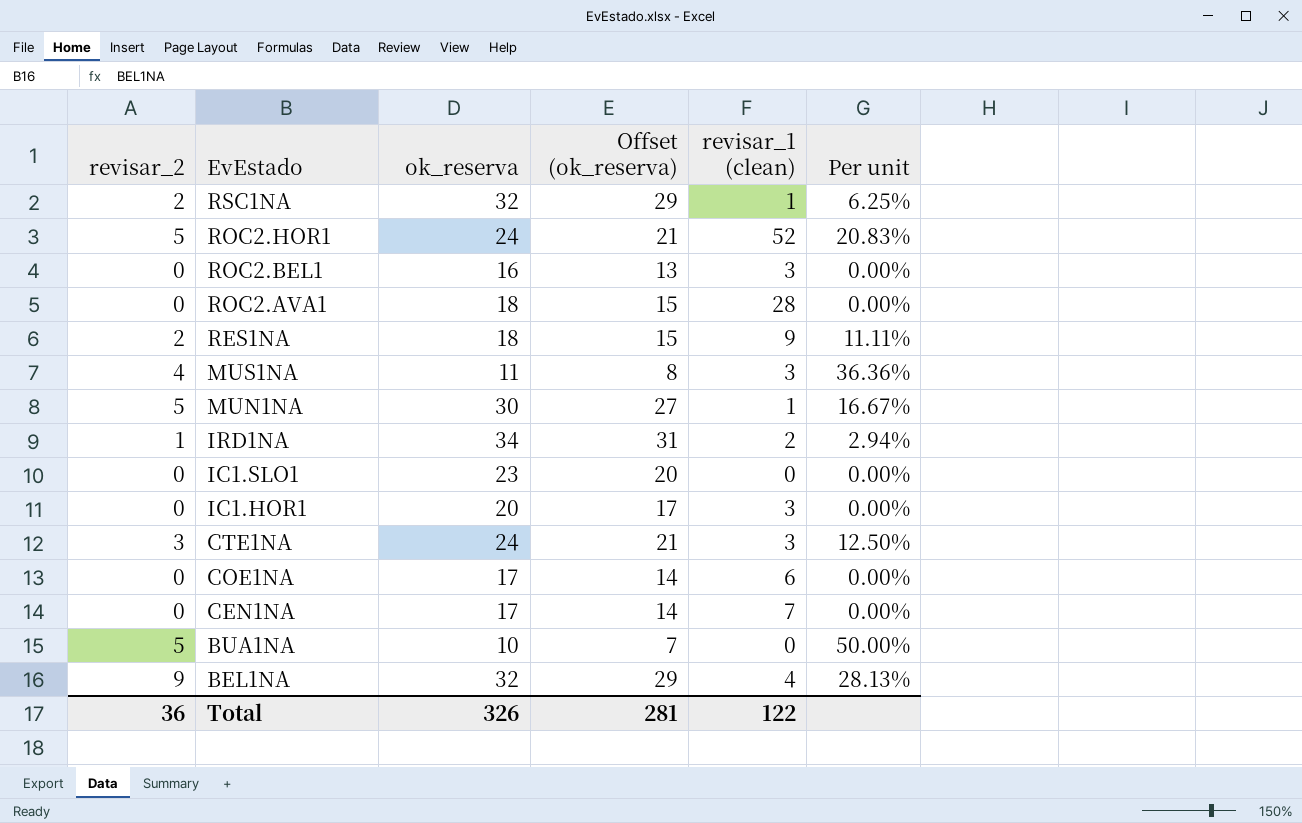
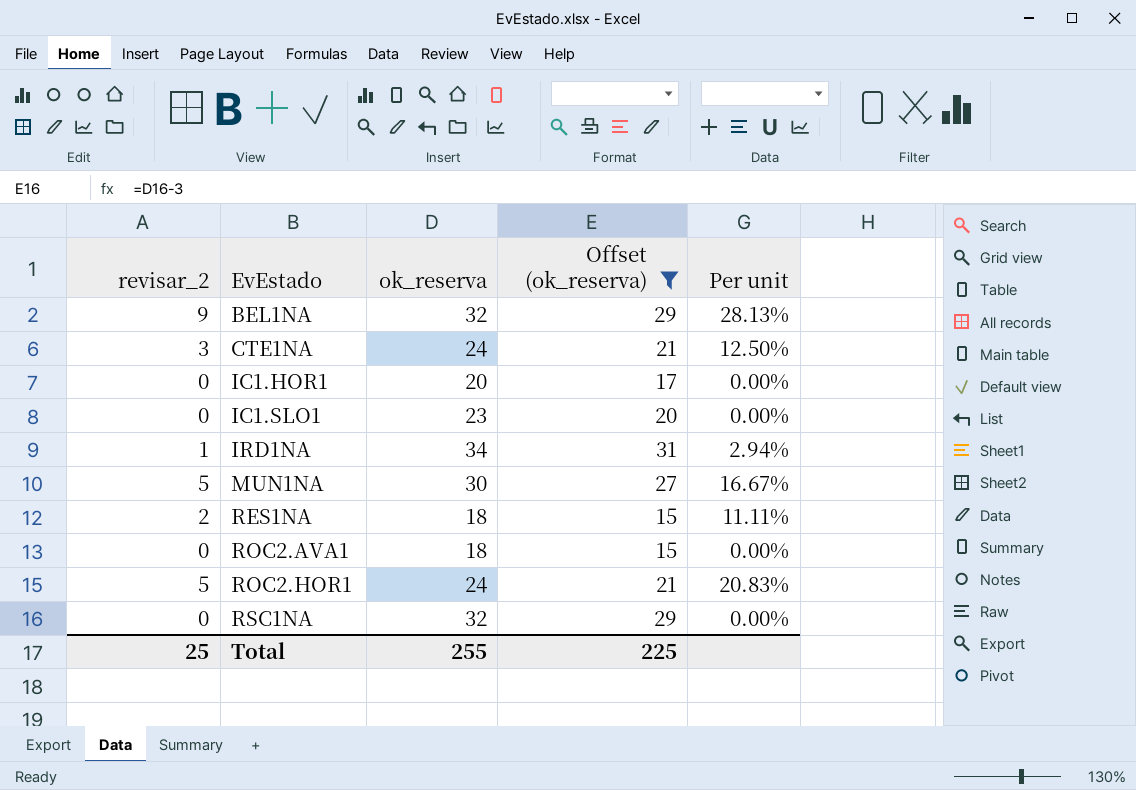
filter: none -> Offset (ok_reserva) >= 15
row order: EvEstado descending -> EvEstado ascending
column revisar_1 (clean) | position: 5 -> none
RSC1NA | revisar_2: 2 -> 0
RSC1NA | Per unit: 6.25% -> 0.00%
Total | revisar_2: 36 -> 25
Total | ok_reserva: 326 -> 255
Total | Offset (ok_reserva): 281 -> 225

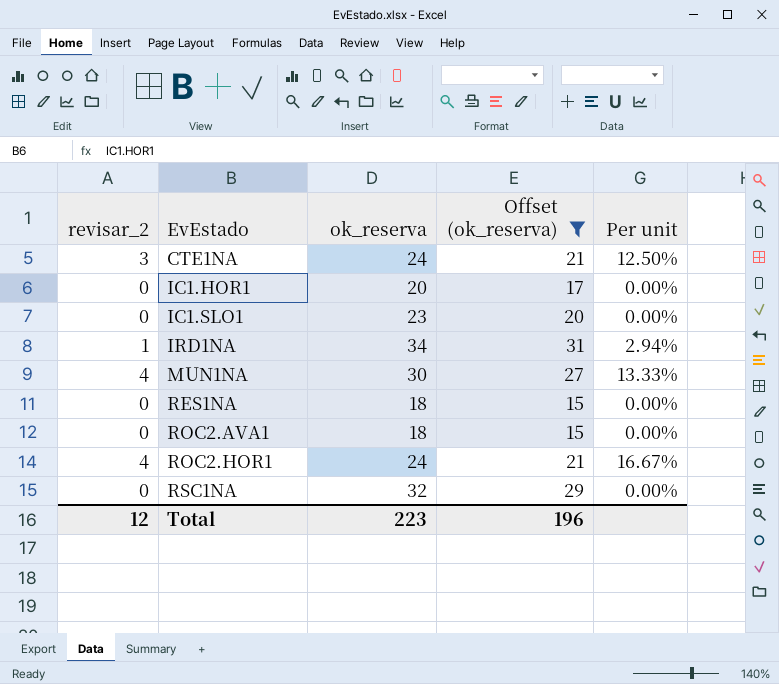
row BEL1NA: 9 | 32 | 29 | 28.13% -> none
MUN1NA | revisar_2: 5 -> 4
MUN1NA | Per unit: 16.67% -> 13.33%
RES1NA | revisar_2: 2 -> 0
RES1NA | Per unit: 11.11% -> 0.00%
ROC2.HOR1 | revisar_2: 5 -> 4
ROC2.HOR1 | Per unit: 20.83% -> 16.67%
Total | revisar_2: 25 -> 12
Total | ok_reserva: 255 -> 223
Total | Offset (ok_reserva): 225 -> 196

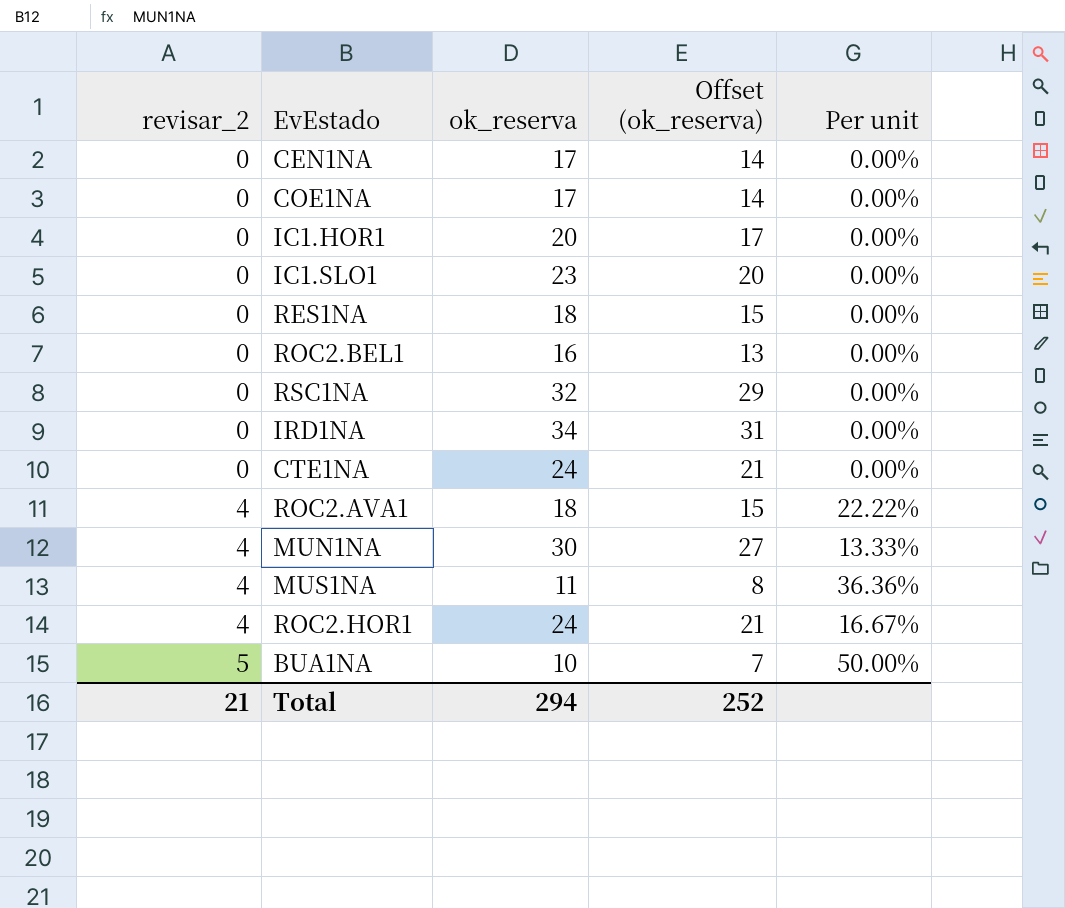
filter: Offset (ok_reserva) >= 15 -> none
row order: EvEstado ascending -> revisar_2 ascending
IRD1NA | revisar_2: 1 -> 0
IRD1NA | Per unit: 2.94% -> 0.00%
CTE1NA | revisar_2: 3 -> 0
CTE1NA | Per unit: 12.50% -> 0.00%
ROC2.AVA1 | revisar_2: 0 -> 4
ROC2.AVA1 | Per unit: 0.00% -> 22.22%
Total | revisar_2: 12 -> 21
Total | ok_reserva: 223 -> 294
Total | Offset (ok_reserva): 196 -> 252

